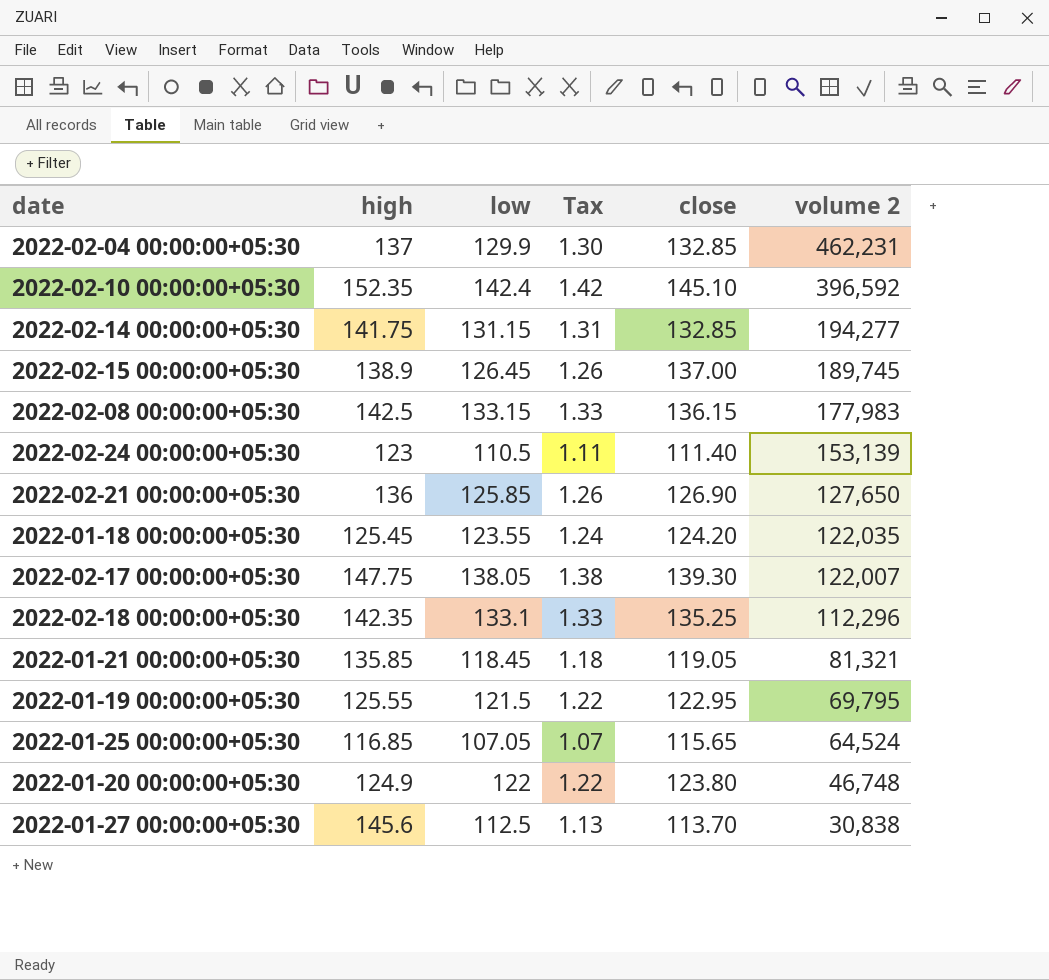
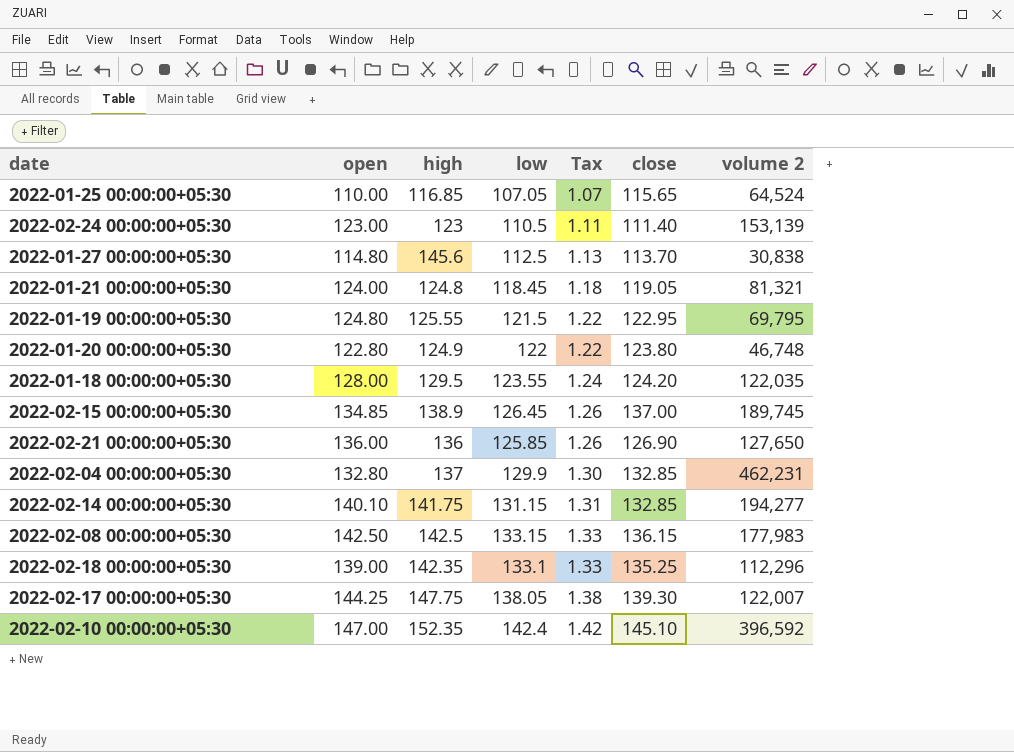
row order: volume 2 descending -> Tax ascending
column open | position: none -> 2
2022-01-21 00:00:00+05:30 | high: 135.85 -> 124.8
2022-01-18 00:00:00+05:30 | high: 125.45 -> 129.5

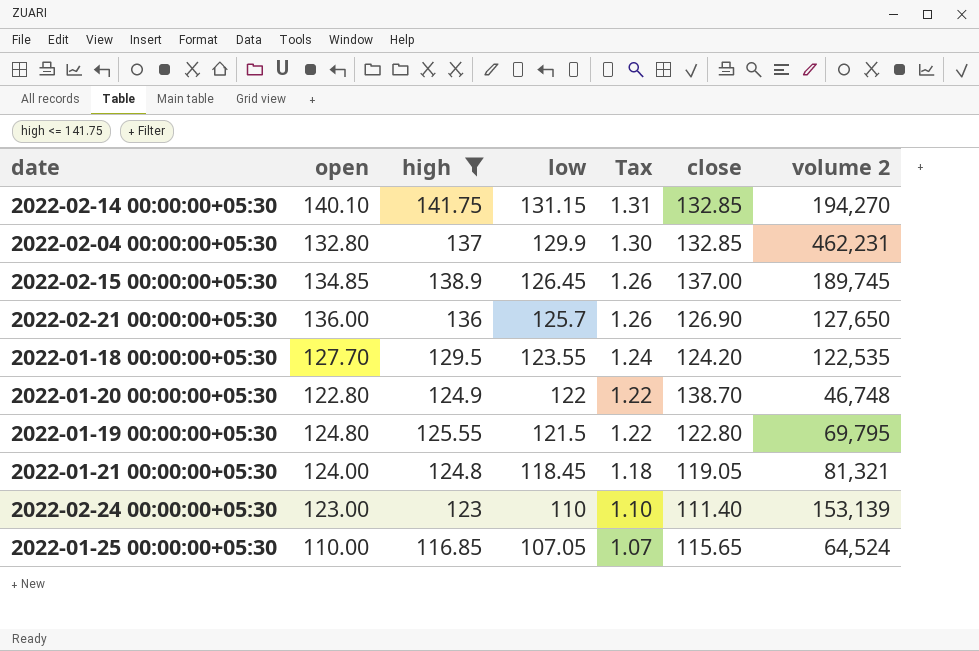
filter: none -> high <= 141.75
row order: Tax ascending -> low descending
2022-02-14 00:00:00+05:30 | volume 2: 194,277 -> 194,270
2022-02-21 00:00:00+05:30 | low: 125.85 -> 125.7
2022-01-18 00:00:00+05:30 | open: 128.00 -> 127.70
2022-01-18 00:00:00+05:30 | volume 2: 122,035 -> 122,535
2022-01-20 00:00:00+05:30 | close: 123.80 -> 138.70
2022-01-19 00:00:00+05:30 | close: 122.95 -> 122.80
2022-02-24 00:00:00+05:30 | low: 110.5 -> 110
2022-02-24 00:00:00+05:30 | Tax: 1.11 -> 1.10

